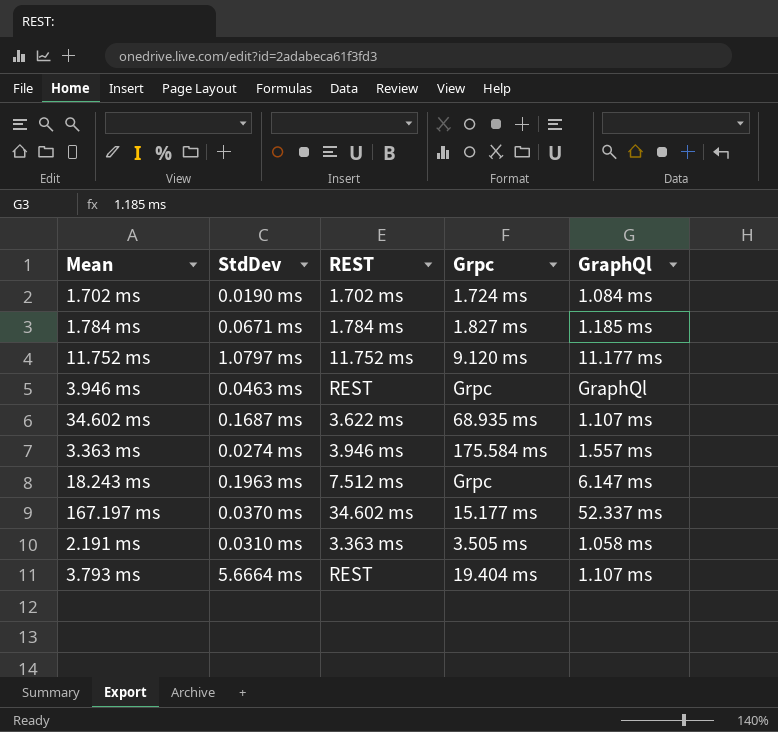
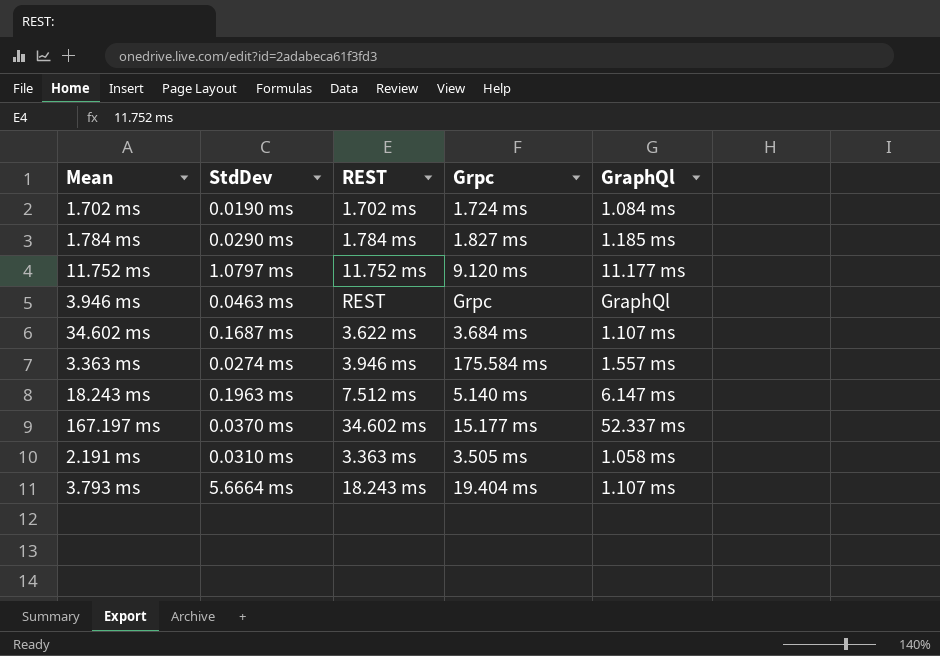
1.784 ms | StdDev: 0.0671 ms -> 0.0290 ms
34.602 ms | Grpc: 68.935 ms -> 3.684 ms
18.243 ms | Grpc: Grpc -> 5.140 ms
3.793 ms | REST: REST -> 18.243 ms

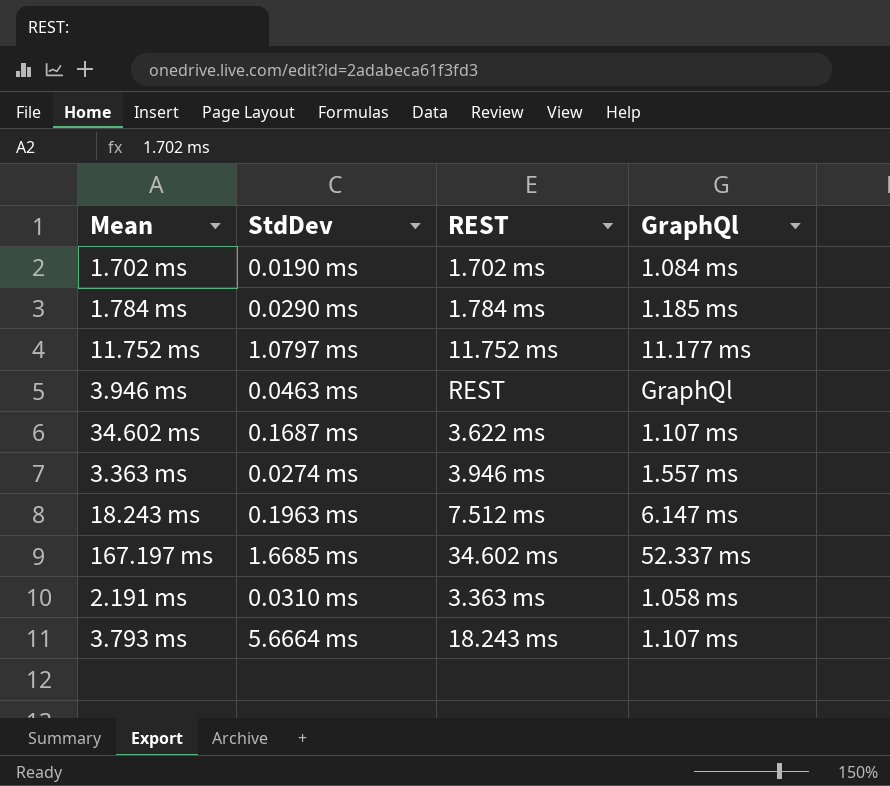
column Grpc | position: 4 -> none
167.197 ms | StdDev: 0.0370 ms -> 1.6685 ms

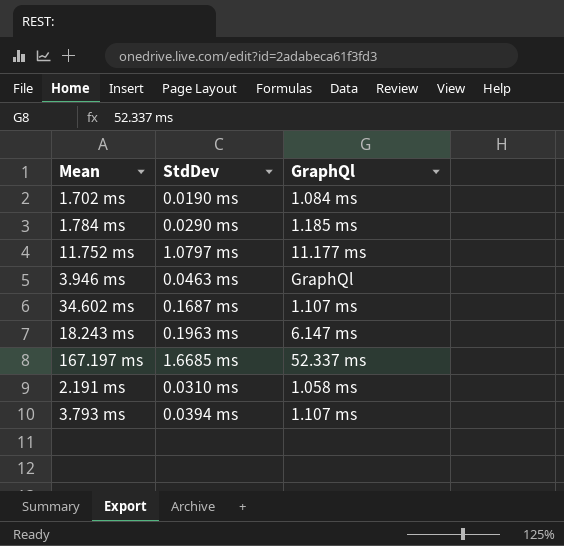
column REST | position: 3 -> none
row 3.363 ms: 0.0274 ms | 3.946 ms | 1.557 ms -> none
3.793 ms | StdDev: 5.6664 ms -> 0.0394 ms

